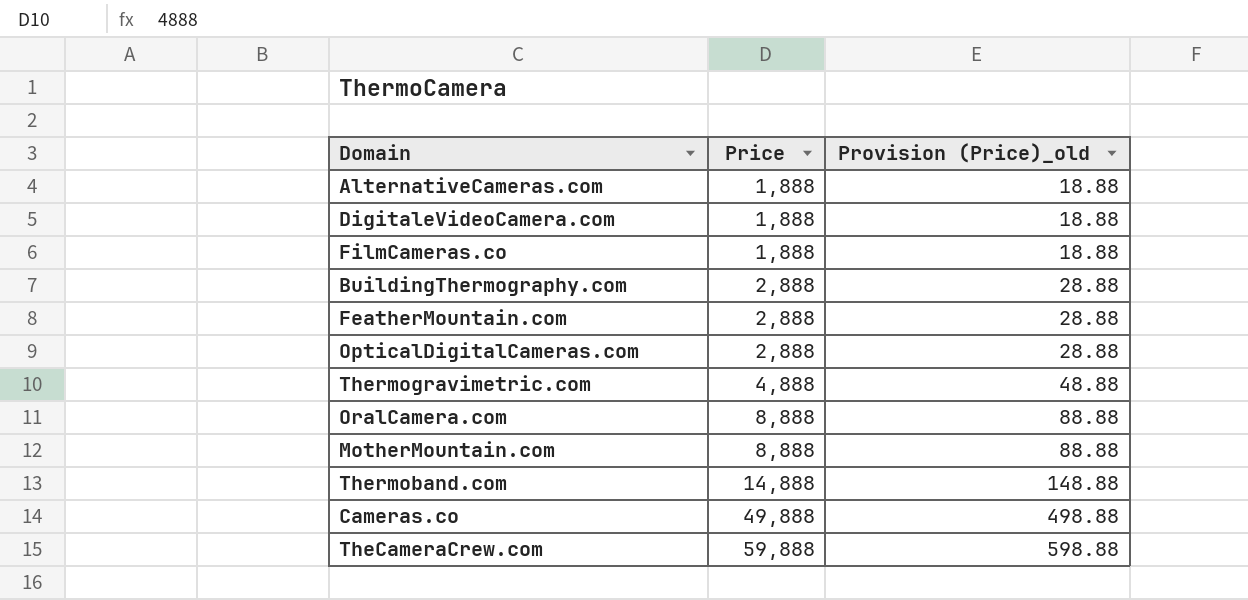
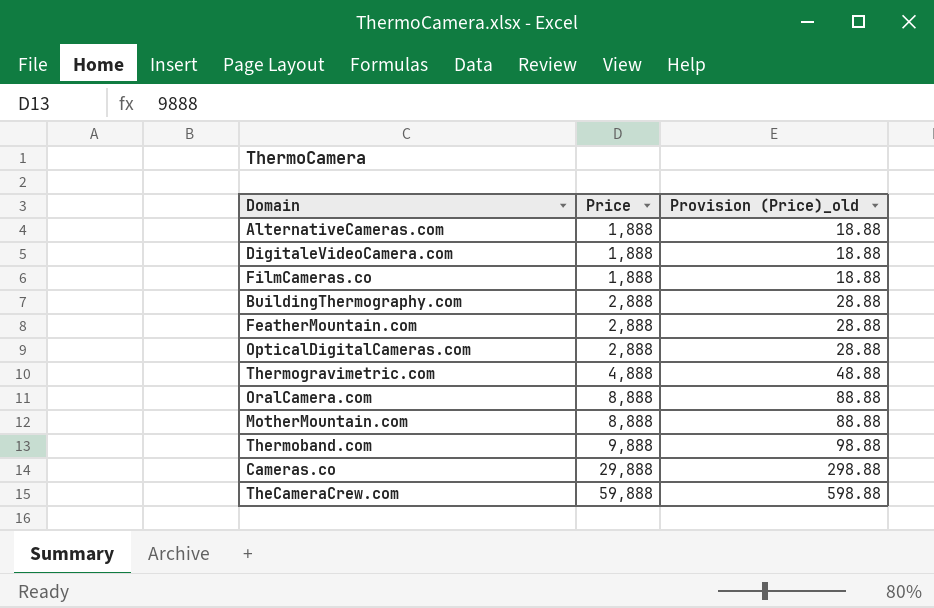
Thermoband.com | Price: 14,888 -> 9,888
Thermoband.com | Provision (Price)_old: 148.88 -> 98.88
Cameras.co | Price: 49,888 -> 29,888
Cameras.co | Provision (Price)_old: 498.88 -> 298.88

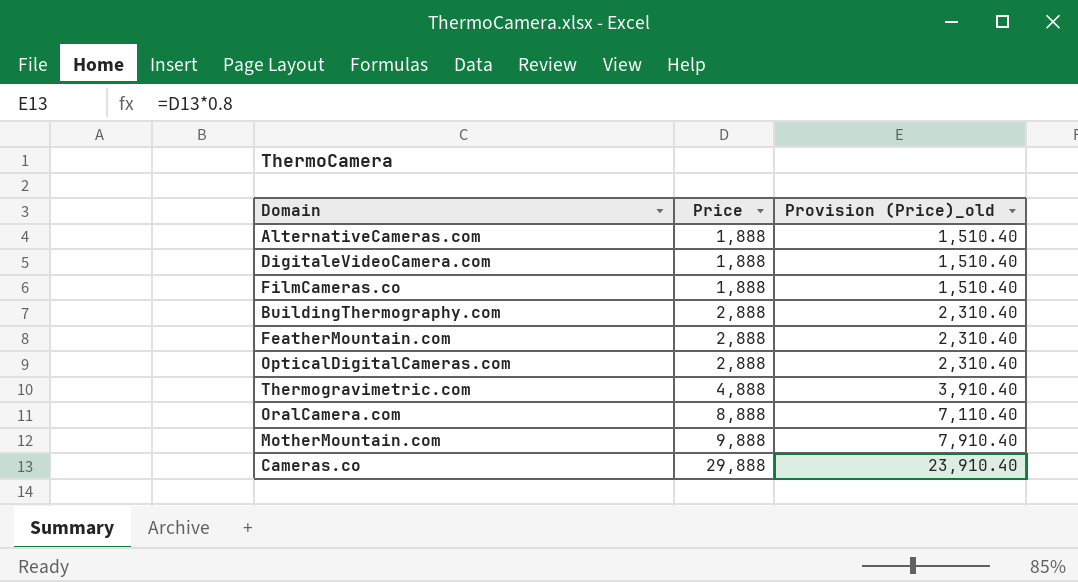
column Provision (Price)_old | formula: [Price] * 0.01 -> [Price] * 0.8
row Thermoband.com: 9,888 | 98.88 -> none
row TheCameraCrew.com: 59,888 | 598.88 -> none
MotherMountain.com | Price: 8,888 -> 9,888

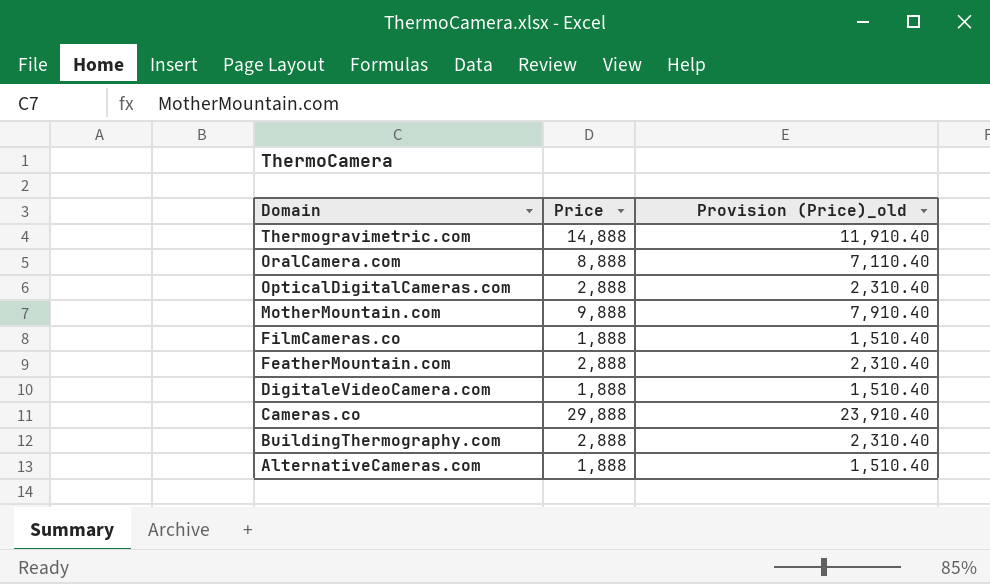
row order: Price ascending -> Domain descending
Thermogravimetric.com | Price: 4,888 -> 14,888
Thermogravimetric.com | Provision (Price)_old: 3,910.40 -> 11,910.40

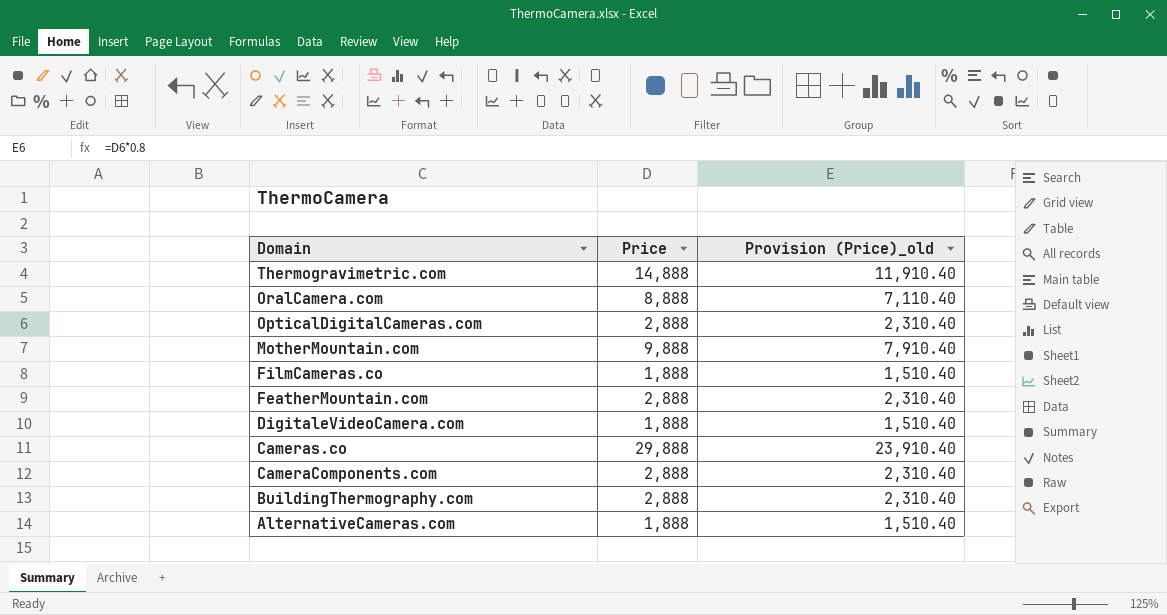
row CameraComponents.com: none -> 2,888 | 2,310.40

